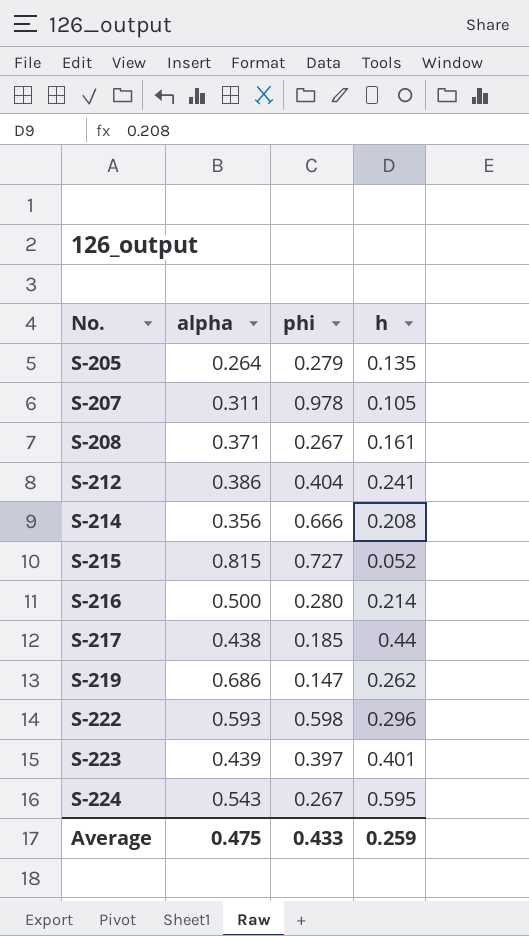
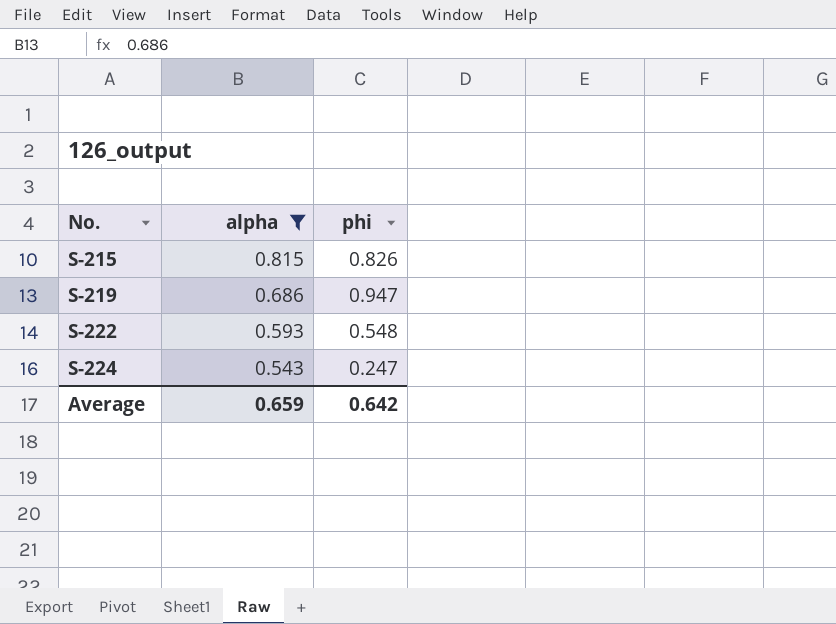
filter: none -> alpha >= 0.543
column h | position: 4 -> none
S-215 | phi: 0.727 -> 0.826
S-219 | phi: 0.147 -> 0.947
S-222 | phi: 0.598 -> 0.548
S-224 | phi: 0.267 -> 0.247
Average | alpha: 0.475 -> 0.659
Average | phi: 0.433 -> 0.642

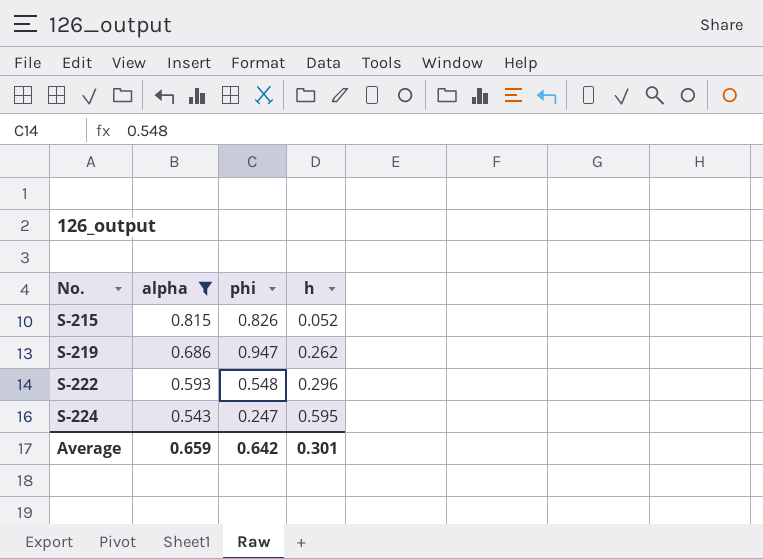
column h | position: none -> 4

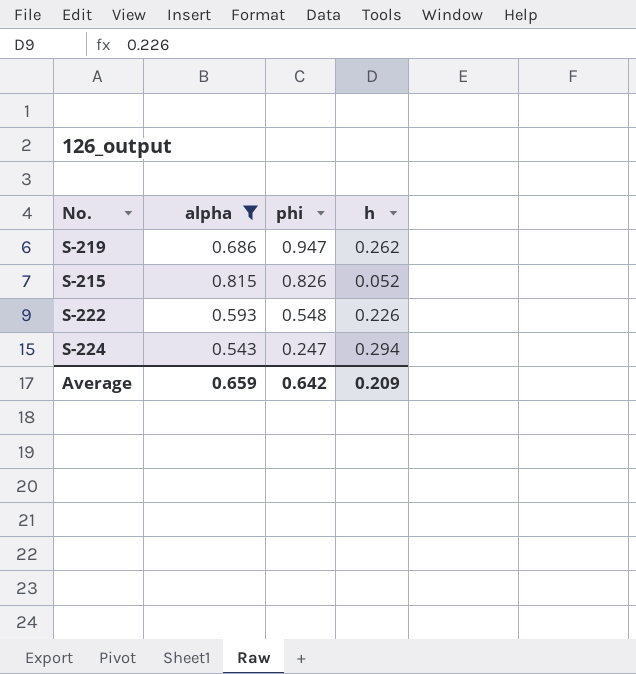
row order: No. ascending -> phi descending
S-222 | h: 0.296 -> 0.226
S-224 | h: 0.595 -> 0.294
Average | h: 0.301 -> 0.209

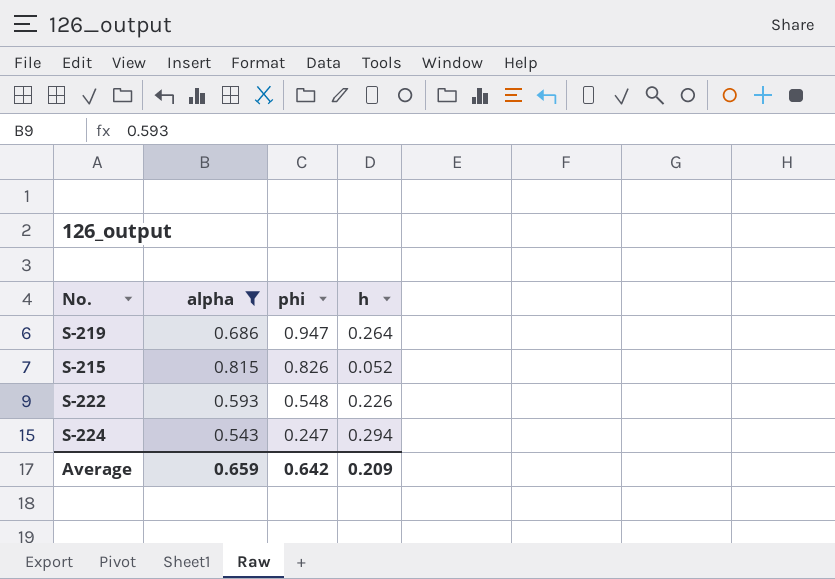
S-219 | h: 0.262 -> 0.264

